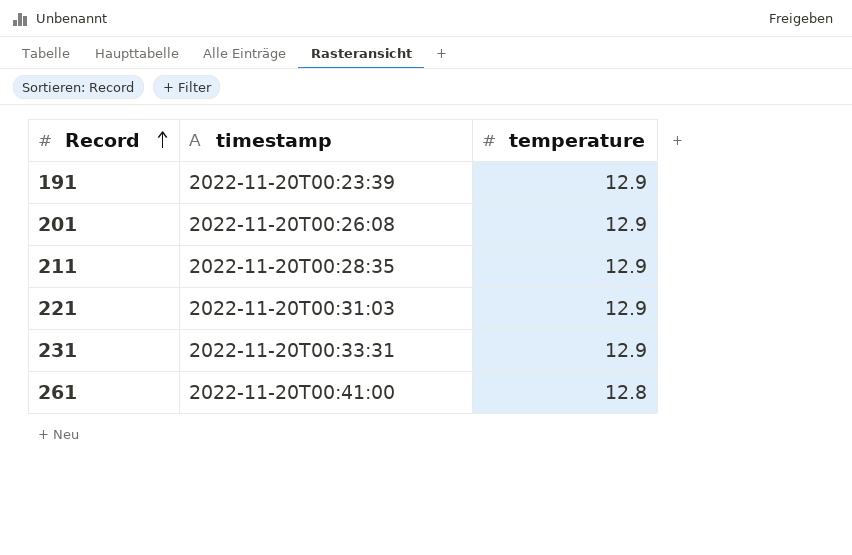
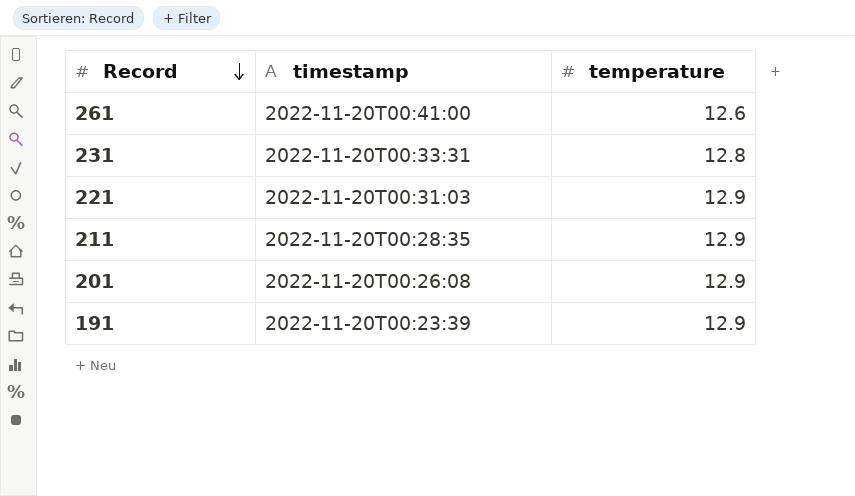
row order: Record ascending -> Record descending
261 | temperature: 12.8 -> 12.6
231 | temperature: 12.9 -> 12.8

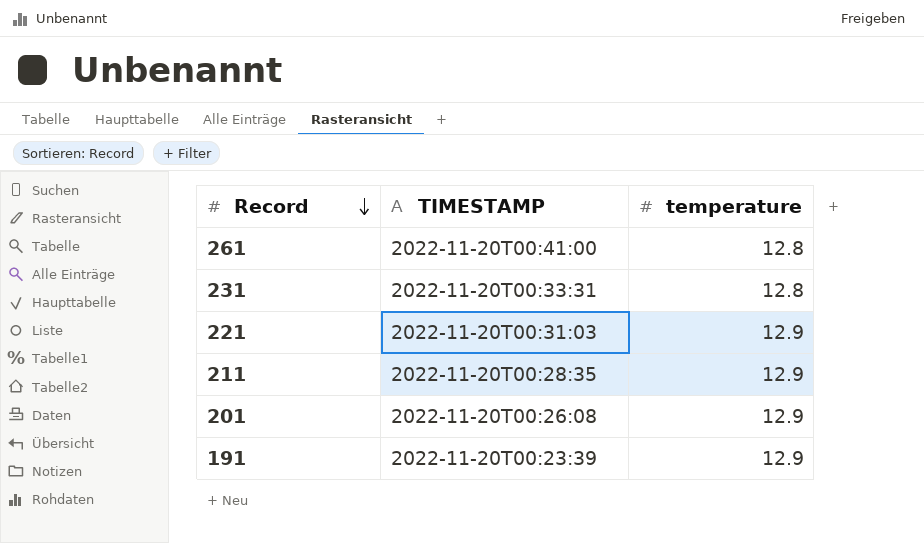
column name: timestamp -> TIMESTAMP
261 | temperature: 12.6 -> 12.8

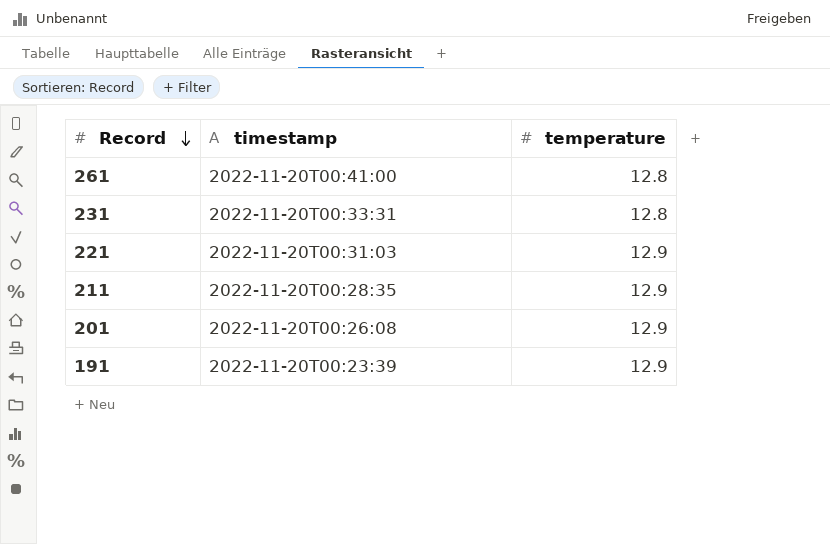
column name: TIMESTAMP -> timestamp

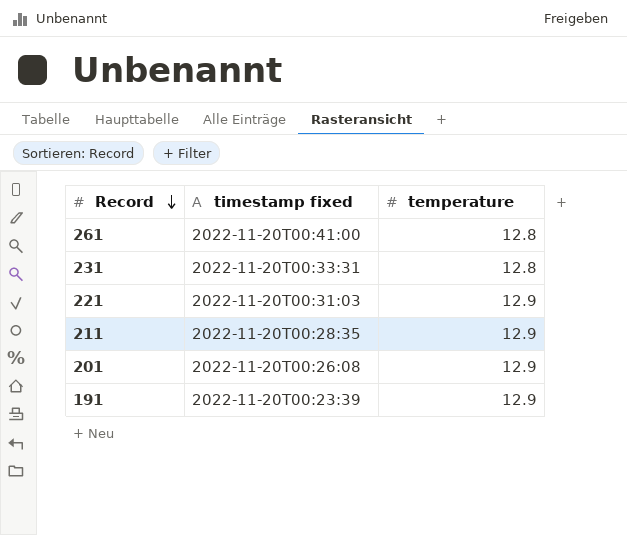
column name: timestamp -> timestamp fixed

